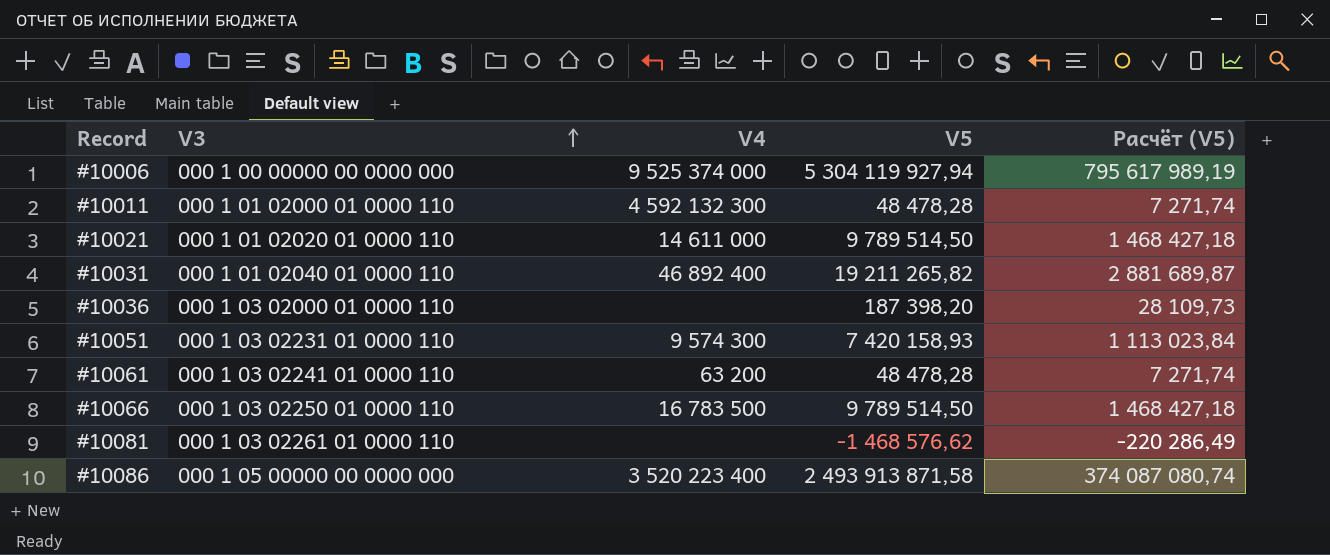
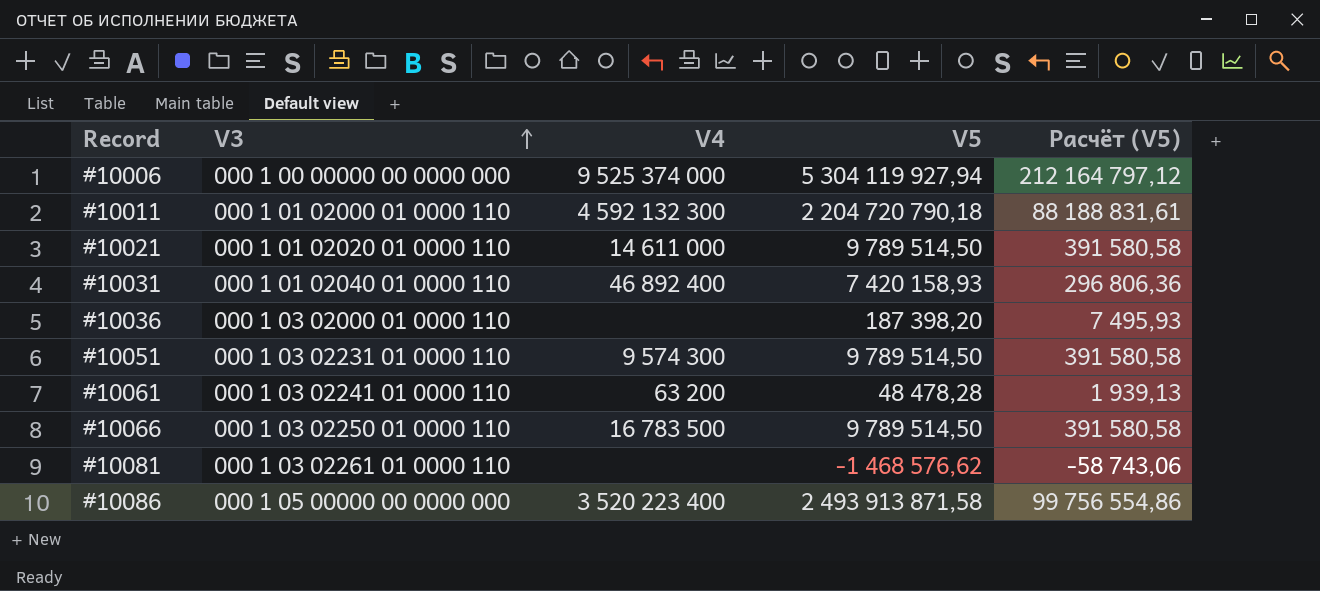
column Расчёт (V5) | formula: [V5] * 0,15 -> [V5] * 0,04
#10011 | V5: 48 478,28 -> 2 204 720 790,18
#10031 | V5: 19 211 265,82 -> 7 420 158,93
#10051 | V5: 7 420 158,93 -> 9 789 514,50

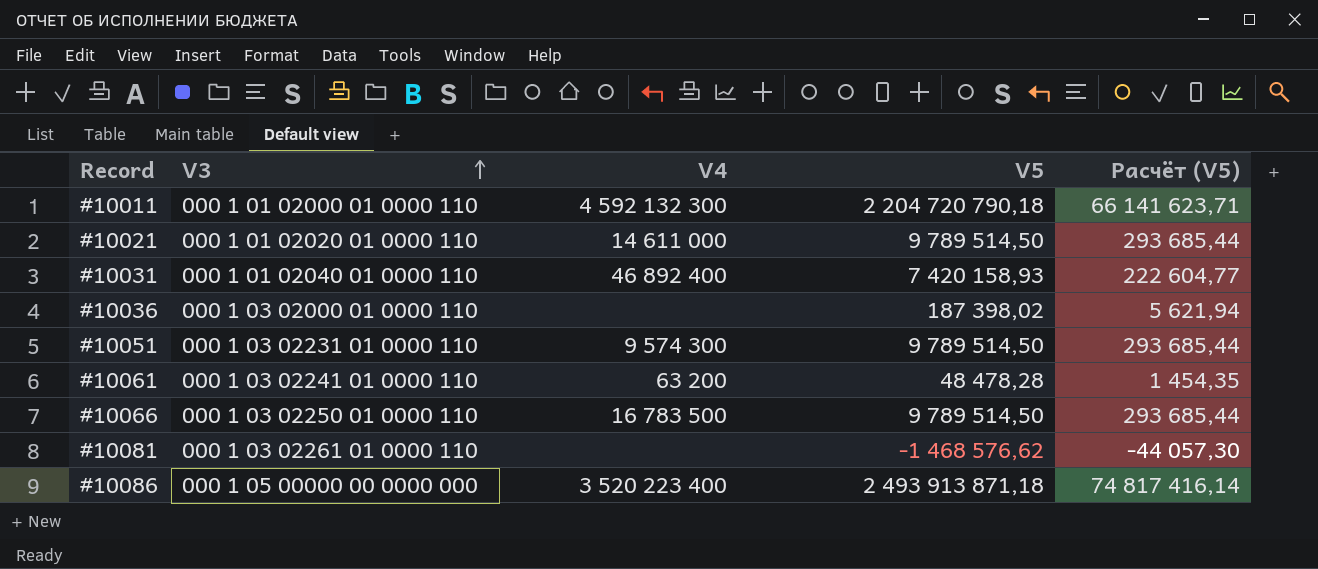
column Расчёт (V5) | formula: [V5] * 0,04 -> [V5] * 0,03
row #10006: 000 1 00 00000 00 0000 000 | 9 525 374 000 | 5 304 119 927,94 | 212 164 797,12 -> none
#10036 | V5: 187 398,20 -> 187 398,02
#10086 | V5: 2 493 913 871,58 -> 2 493 913 871,18

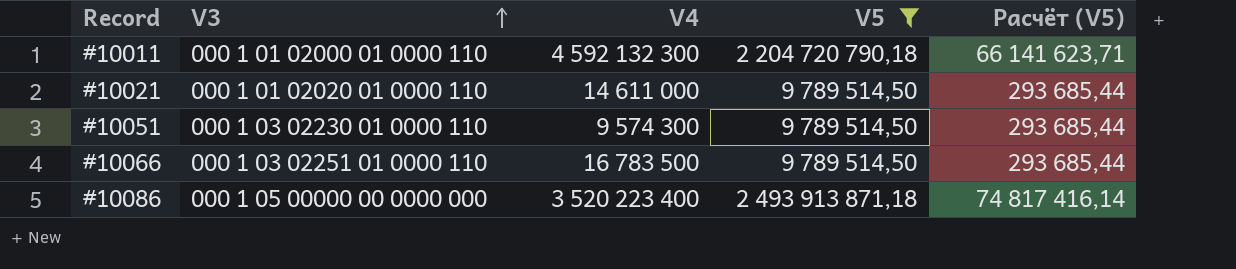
filter: none -> V5 >= 9 789 514,50
#10051 | V3: 000 1 03 02231 01 0000 110 -> 000 1 03 02230 01 0000 110
#10066 | V3: 000 1 03 02250 01 0000 110 -> 000 1 03 02251 01 0000 110

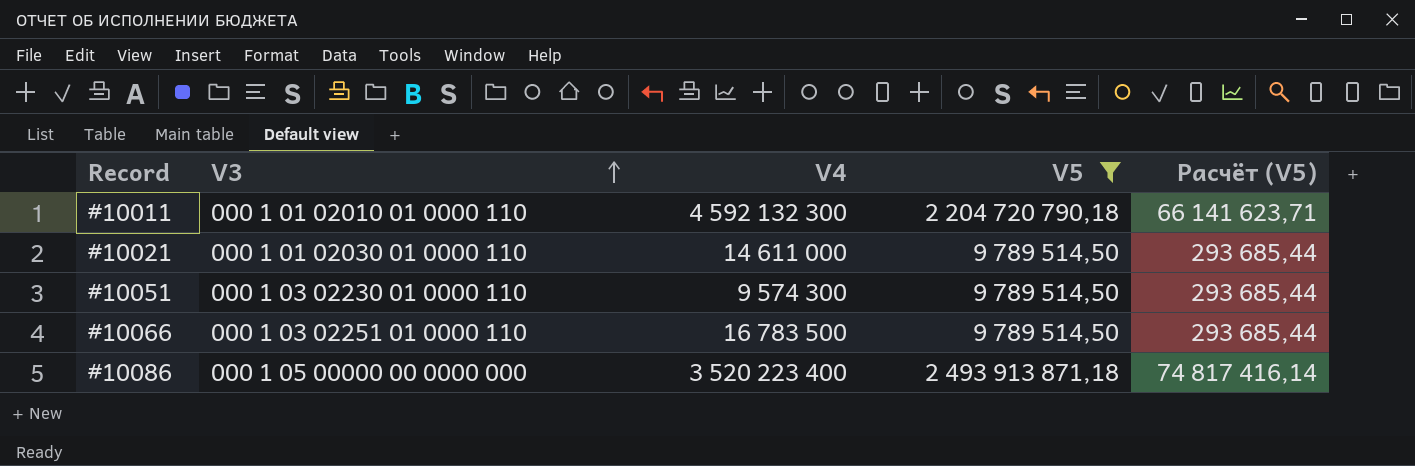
#10011 | V3: 000 1 01 02000 01 0000 110 -> 000 1 01 02010 01 0000 110
#10021 | V3: 000 1 01 02020 01 0000 110 -> 000 1 01 02030 01 0000 110

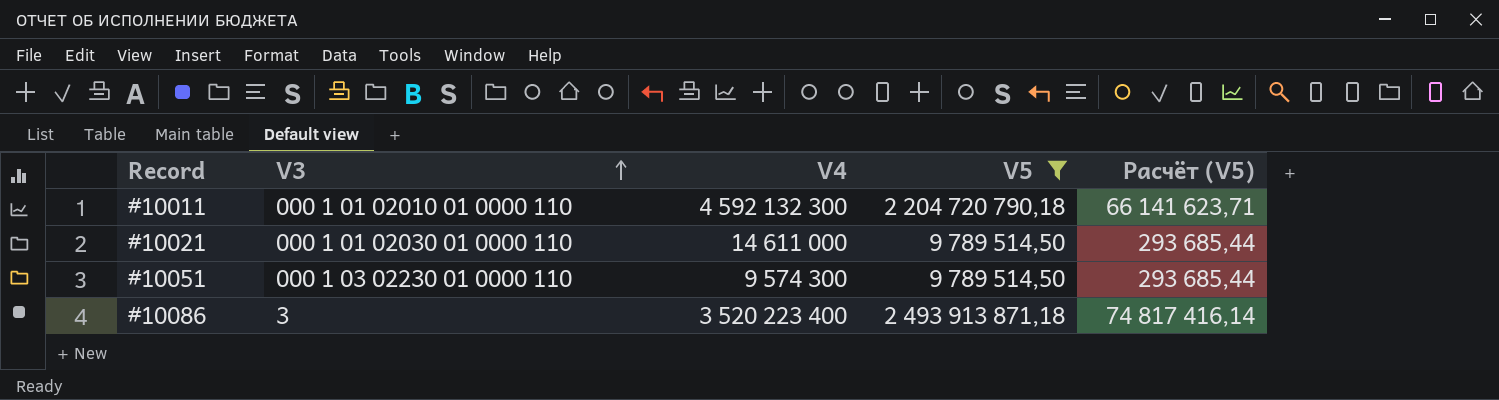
row #10066: 000 1 03 02251 01 0000 110 | 16 783 500 | 9 789 514,50 | 293 685,44 -> none
#10086 | V3: 000 1 05 00000 00 0000 000 -> 3

